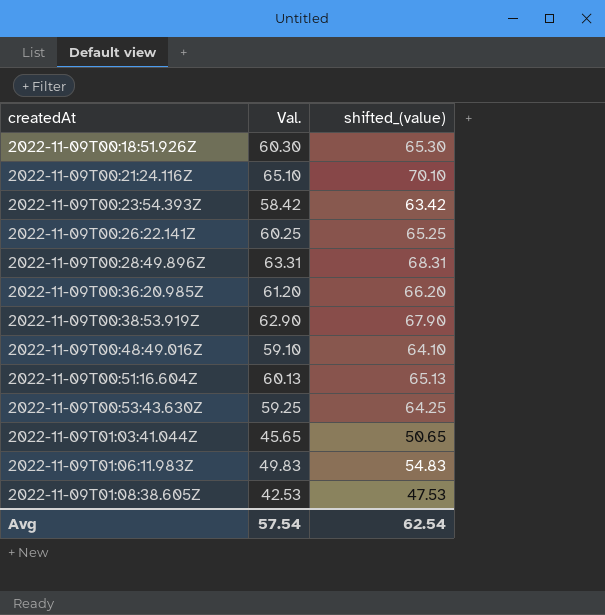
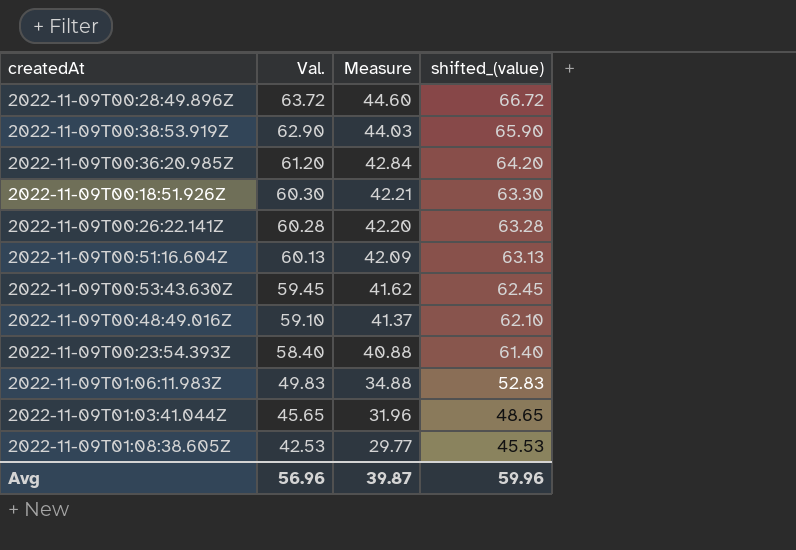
row order: createdAt ascending -> Val. descending
column Measure | formula: none -> [Val.] * 0.7
column shifted_(value) | formula: [Val.] + 5 -> [Val.] + 3
row 2022-11-09T00:21:24.116Z: 65.10 | 70.10 -> none
2022-11-09T00:28:49.896Z | Val.: 63.31 -> 63.72
2022-11-09T00:26:22.141Z | Val.: 60.25 -> 60.28
2022-11-09T00:53:43.630Z | Val.: 59.25 -> 59.45
2022-11-09T00:23:54.393Z | Val.: 58.42 -> 58.40
Avg | Val.: 57.54 -> 56.96
Avg | shifted_(value): 62.54 -> 59.96

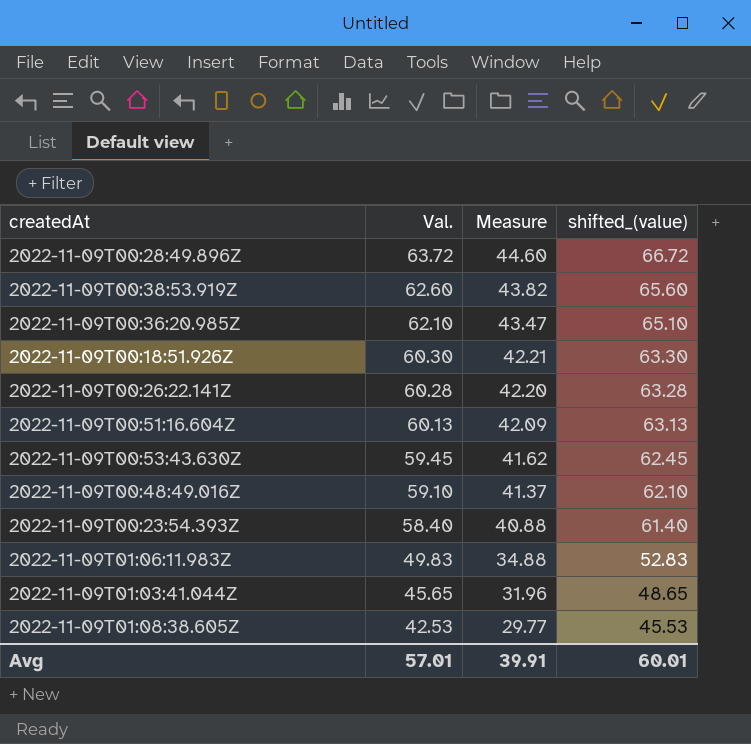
2022-11-09T00:38:53.919Z | Val.: 62.90 -> 62.60
2022-11-09T00:38:53.919Z | Measure: 44.03 -> 43.82
2022-11-09T00:38:53.919Z | shifted_(value): 65.90 -> 65.60
2022-11-09T00:36:20.985Z | Val.: 61.20 -> 62.10
2022-11-09T00:36:20.985Z | Measure: 42.84 -> 43.47
2022-11-09T00:36:20.985Z | shifted_(value): 64.20 -> 65.10
Avg | Val.: 56.96 -> 57.01
Avg | Measure: 39.87 -> 39.91
Avg | shifted_(value): 59.96 -> 60.01

